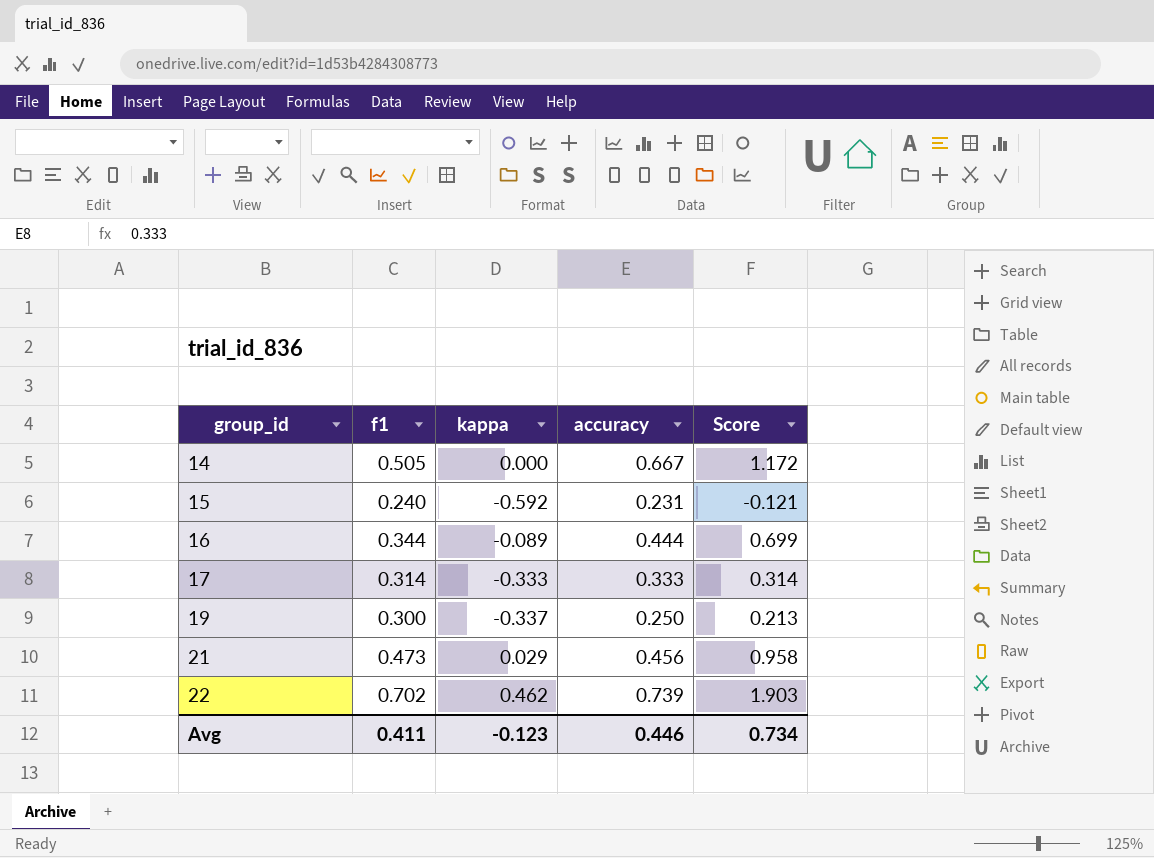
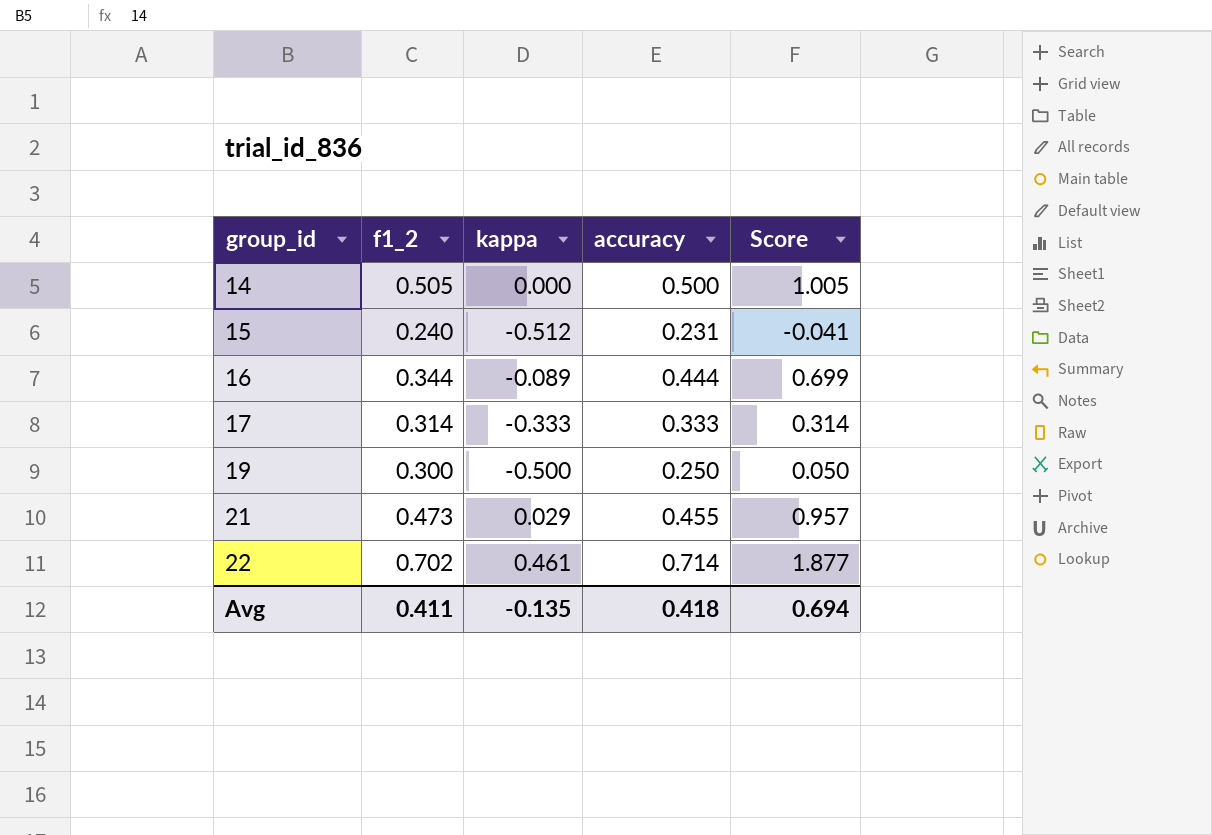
column name: f1 -> f1_2
14 | accuracy: 0.667 -> 0.500
14 | Score: 1.172 -> 1.005
15 | kappa: -0.592 -> -0.512
15 | Score: -0.121 -> -0.041
19 | kappa: -0.337 -> -0.500
19 | Score: 0.213 -> 0.050
21 | accuracy: 0.456 -> 0.455
21 | Score: 0.958 -> 0.957
22 | kappa: 0.462 -> 0.461
22 | accuracy: 0.739 -> 0.714
22 | Score: 1.903 -> 1.877
Avg | kappa: -0.123 -> -0.135
Avg | accuracy: 0.446 -> 0.418
Avg | Score: 0.734 -> 0.694

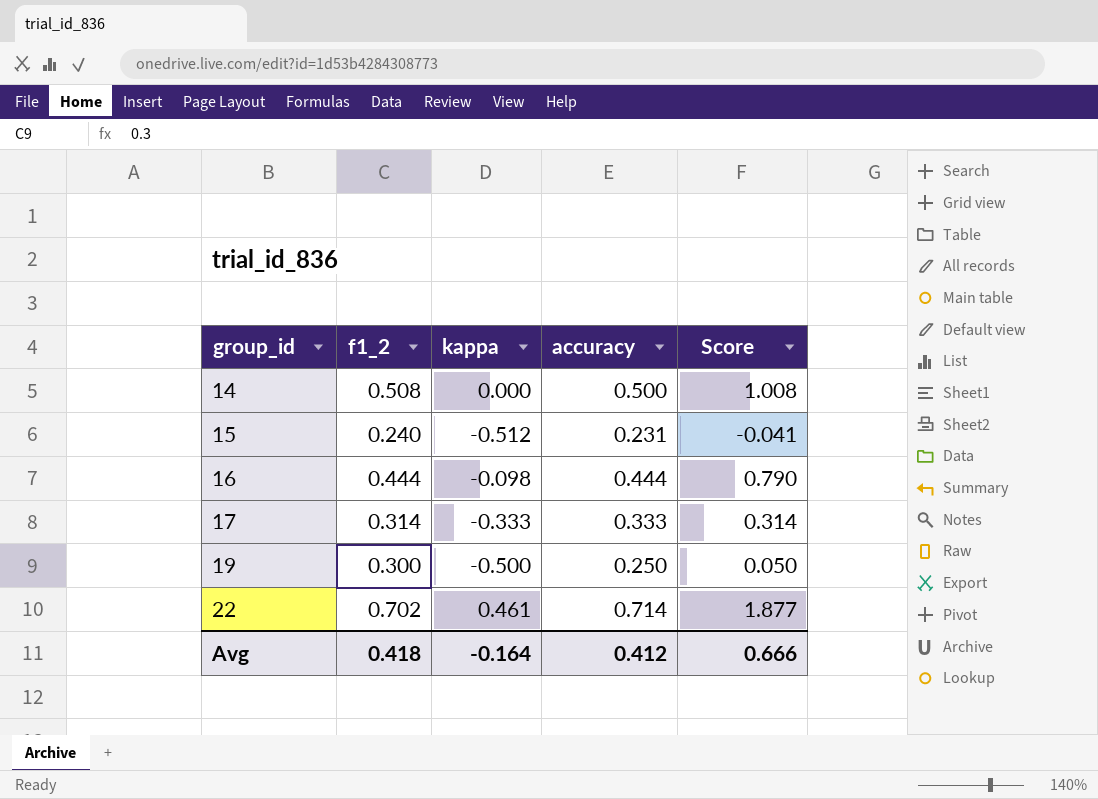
row 21: 0.473 | 0.029 | 0.455 | 0.957 -> none
14 | f1_2: 0.505 -> 0.508
14 | Score: 1.005 -> 1.008
16 | f1_2: 0.344 -> 0.444
16 | kappa: -0.089 -> -0.098
16 | Score: 0.699 -> 0.790
Avg | f1_2: 0.411 -> 0.418
Avg | kappa: -0.135 -> -0.164
Avg | accuracy: 0.418 -> 0.412
Avg | Score: 0.694 -> 0.666

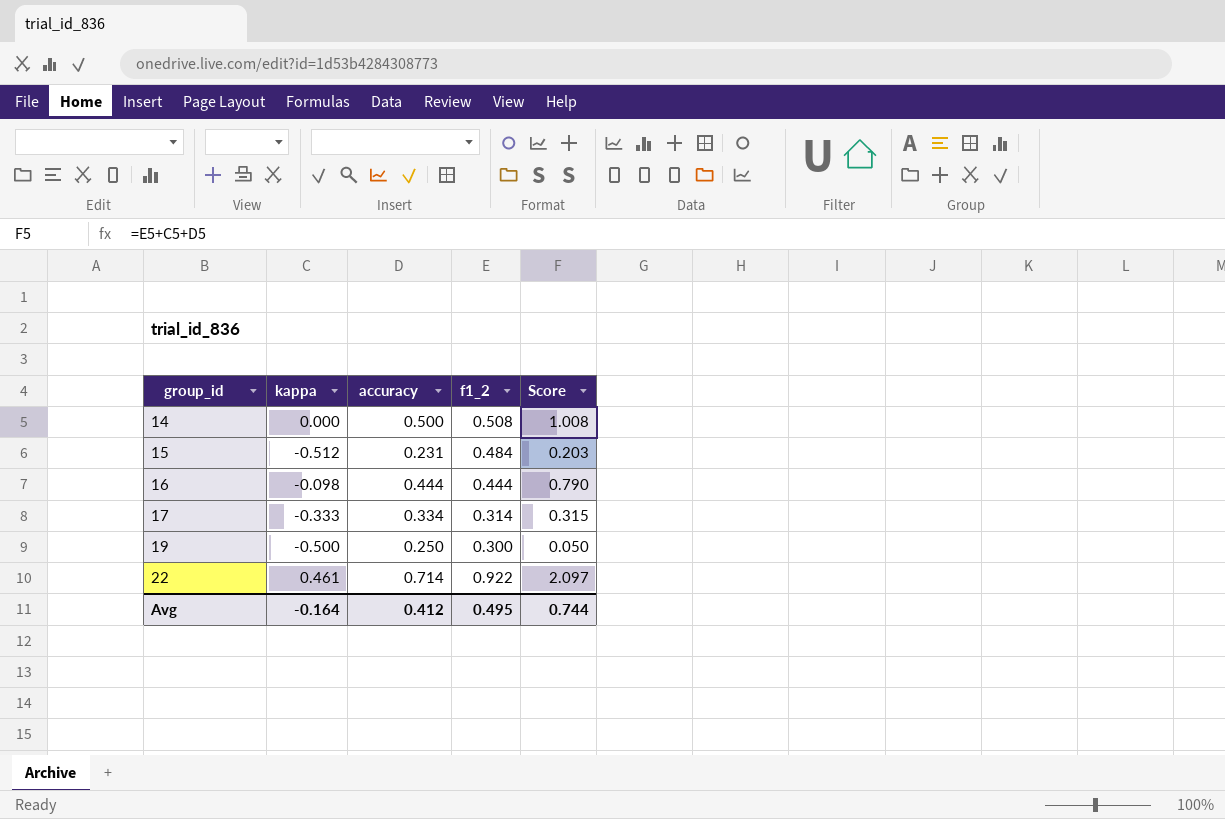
column f1_2 | position: 2 -> 4
15 | f1_2: 0.240 -> 0.484
15 | Score: -0.041 -> 0.203
17 | accuracy: 0.333 -> 0.334
17 | Score: 0.314 -> 0.315
22 | f1_2: 0.702 -> 0.922
22 | Score: 1.877 -> 2.097
Avg | f1_2: 0.418 -> 0.495
Avg | Score: 0.666 -> 0.744

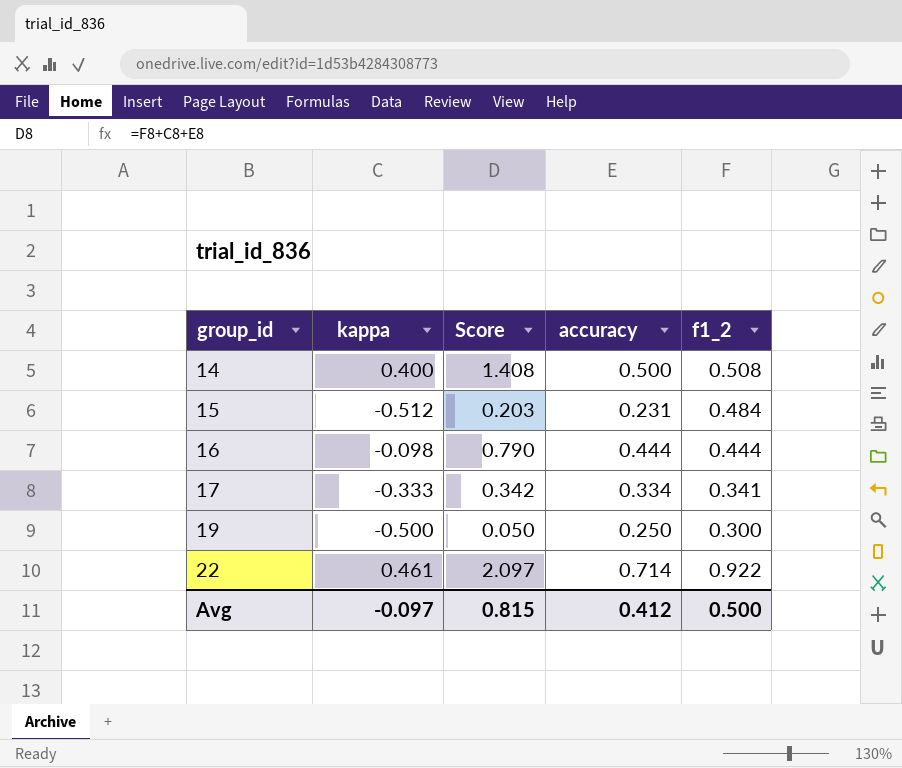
column Score | position: 5 -> 3
14 | kappa: 0.000 -> 0.400
14 | Score: 1.008 -> 1.408
17 | Score: 0.315 -> 0.342
17 | f1_2: 0.314 -> 0.341
Avg | kappa: -0.164 -> -0.097
Avg | Score: 0.744 -> 0.815
Avg | f1_2: 0.495 -> 0.500

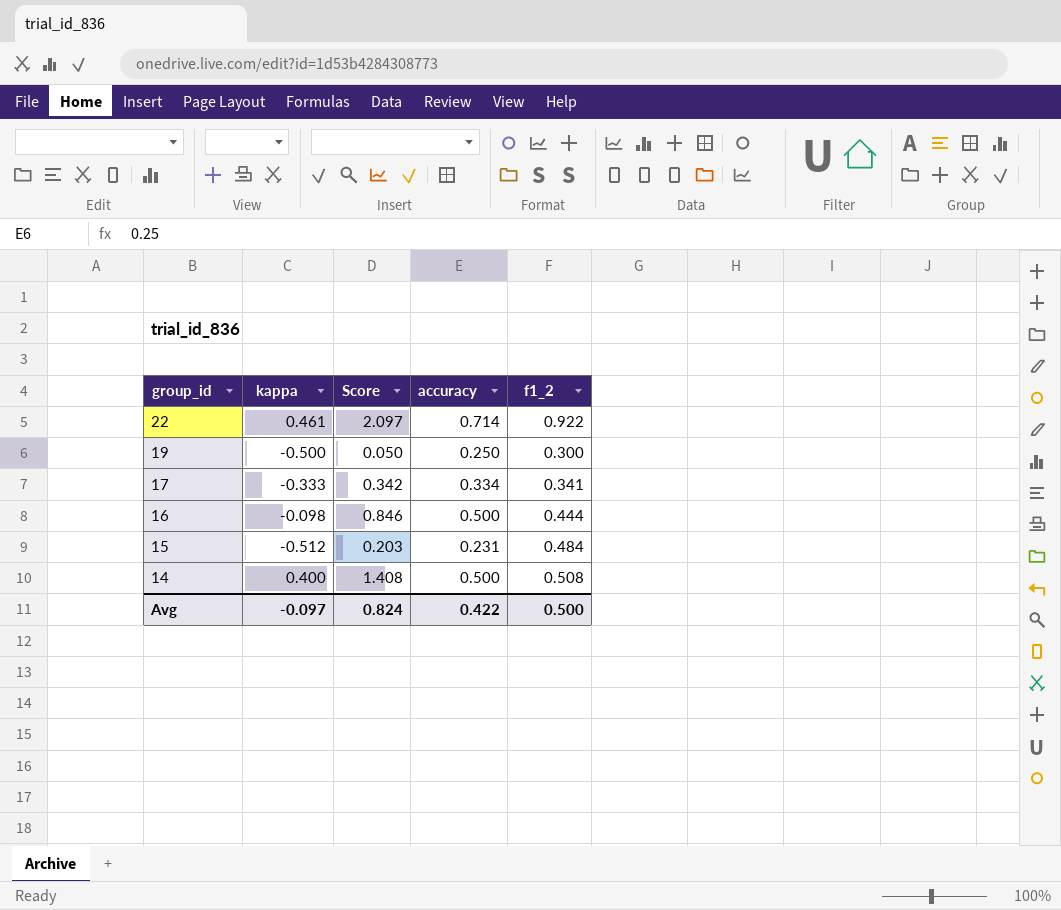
row order: group_id ascending -> group_id descending
16 | Score: 0.790 -> 0.846
16 | accuracy: 0.444 -> 0.500
Avg | Score: 0.815 -> 0.824
Avg | accuracy: 0.412 -> 0.422

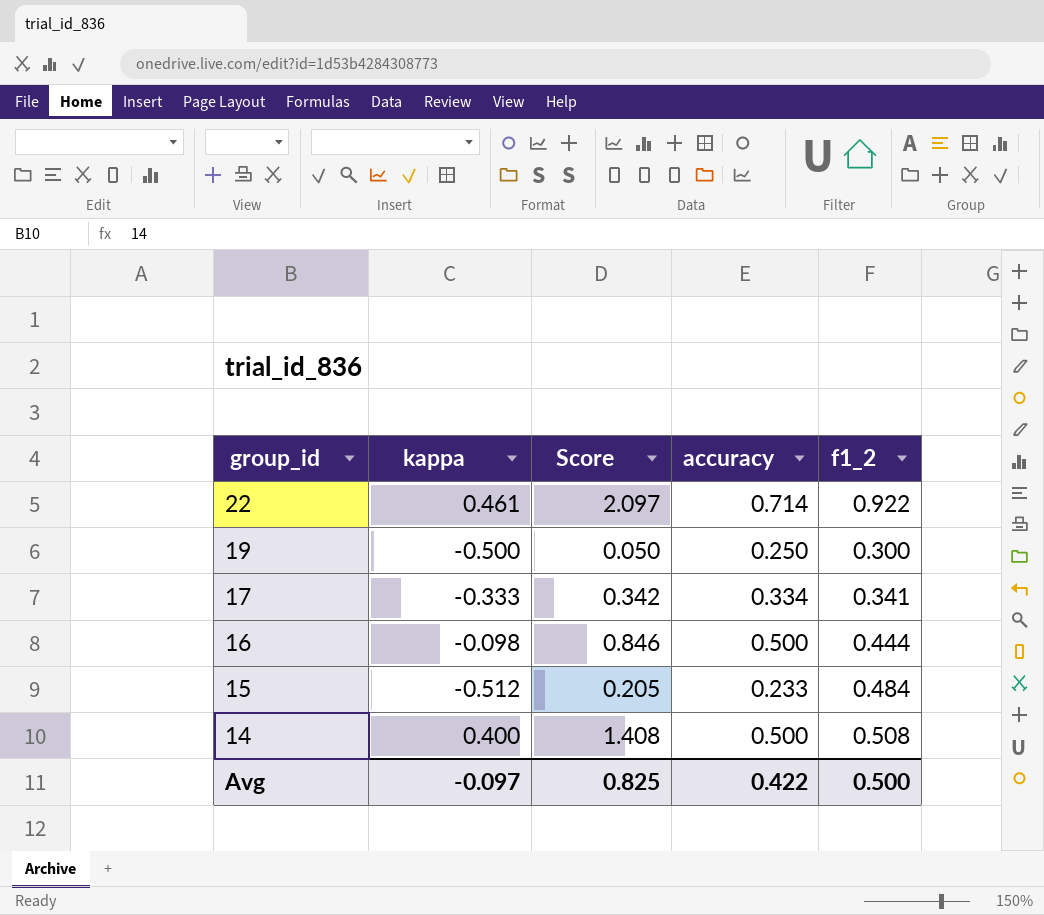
15 | Score: 0.203 -> 0.205
15 | accuracy: 0.231 -> 0.233
Avg | Score: 0.824 -> 0.825

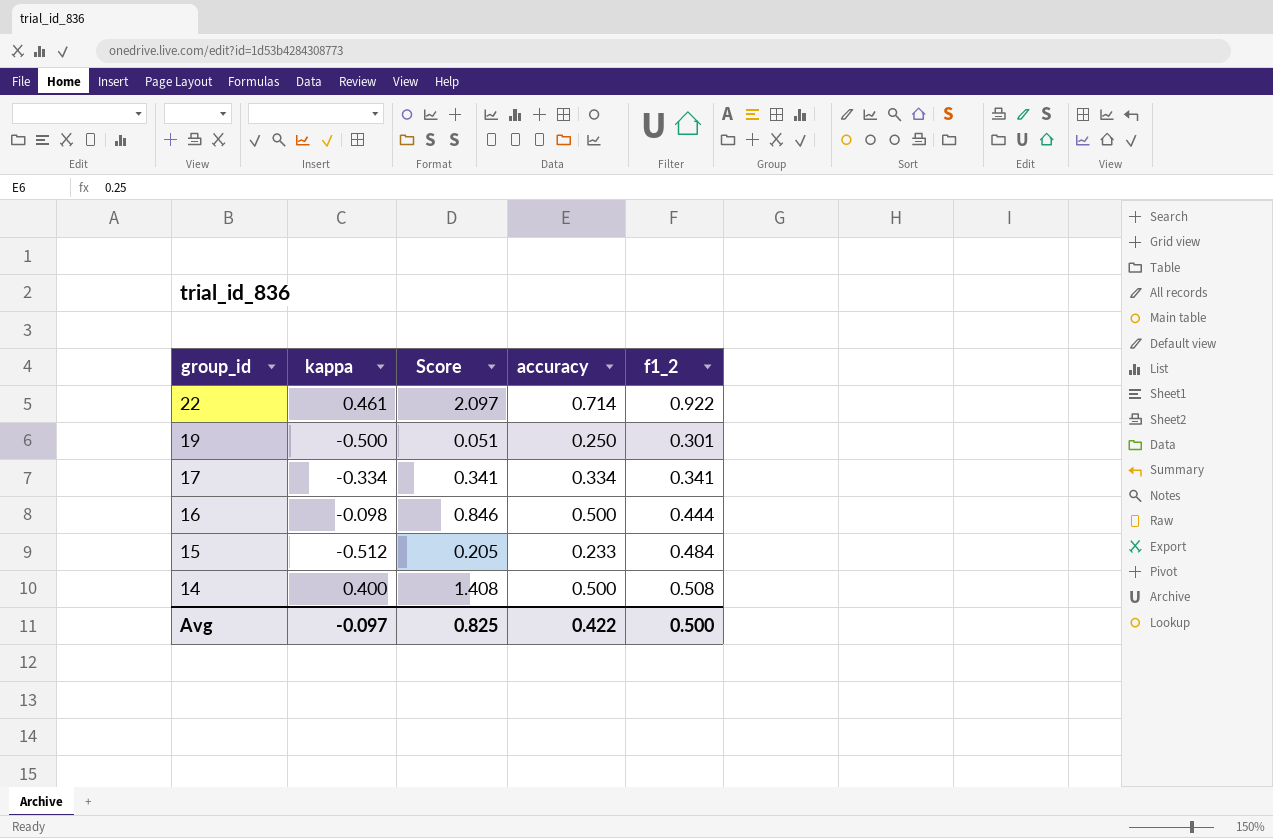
19 | Score: 0.050 -> 0.051
19 | f1_2: 0.300 -> 0.301
17 | kappa: -0.333 -> -0.334
17 | Score: 0.342 -> 0.341

